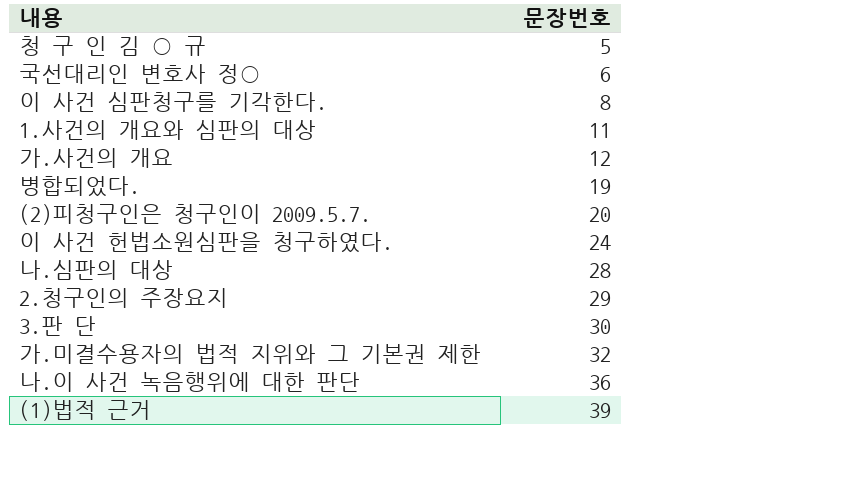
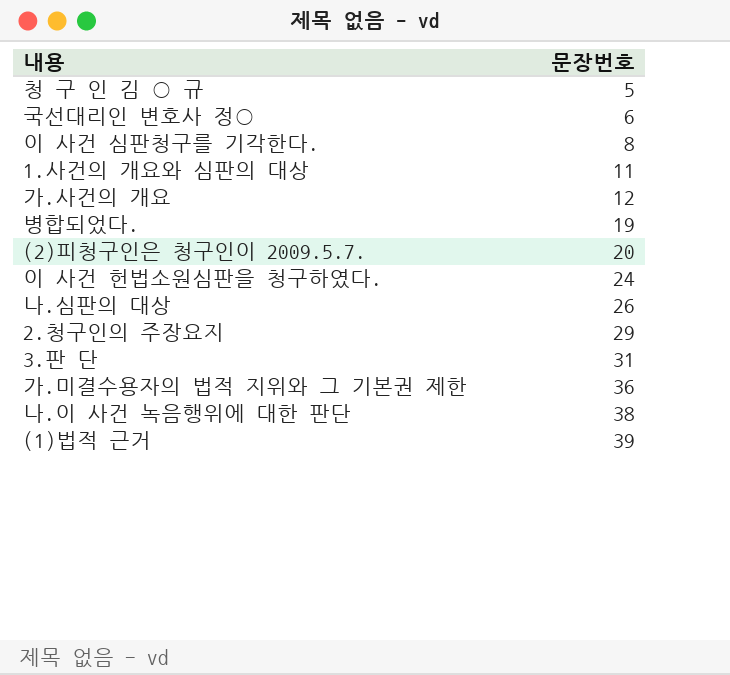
나.심판의 대상 | 문장번호: 28 -> 26
3.판 단 | 문장번호: 30 -> 31
가.미결수용자의 법적 지위와 그 기본권 제한 | 문장번호: 32 -> 36
나.이 사건 녹음행위에 대한 판단 | 문장번호: 36 -> 38

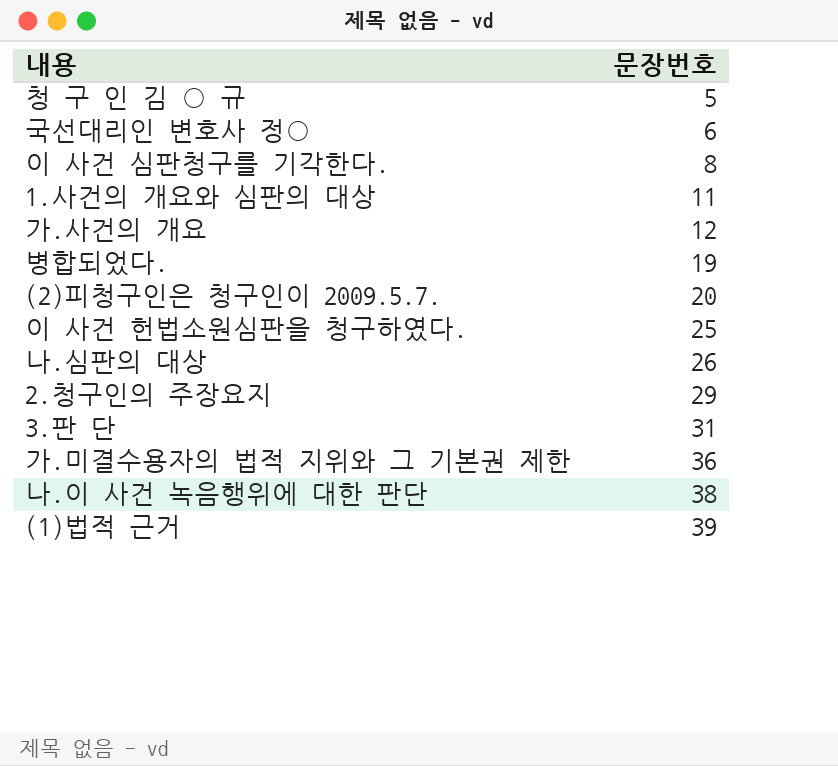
이 사건 헌법소원심판을 청구하였다. | 문장번호: 24 -> 25

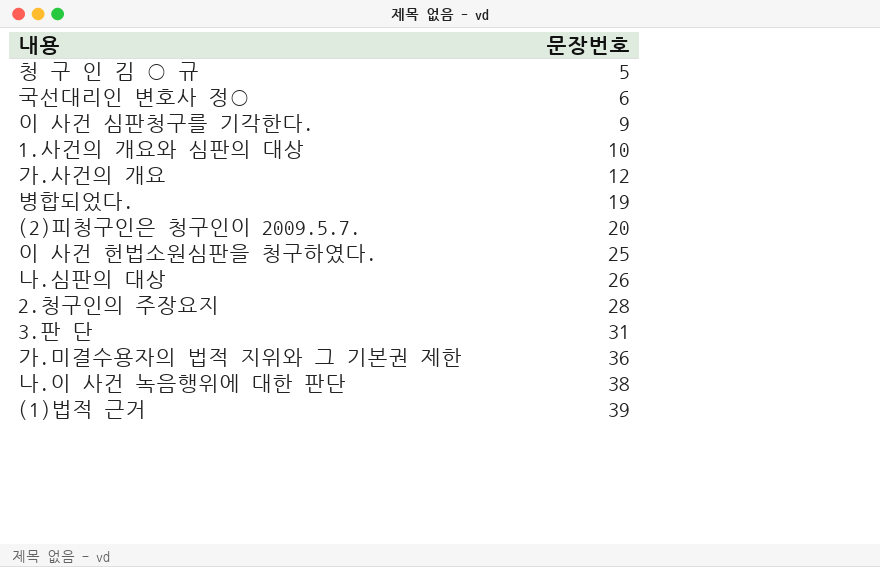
이 사건 심판청구를 기각한다. | 문장번호: 8 -> 9
1.사건의 개요와 심판의 대상 | 문장번호: 11 -> 10
2.청구인의 주장요지 | 문장번호: 29 -> 28

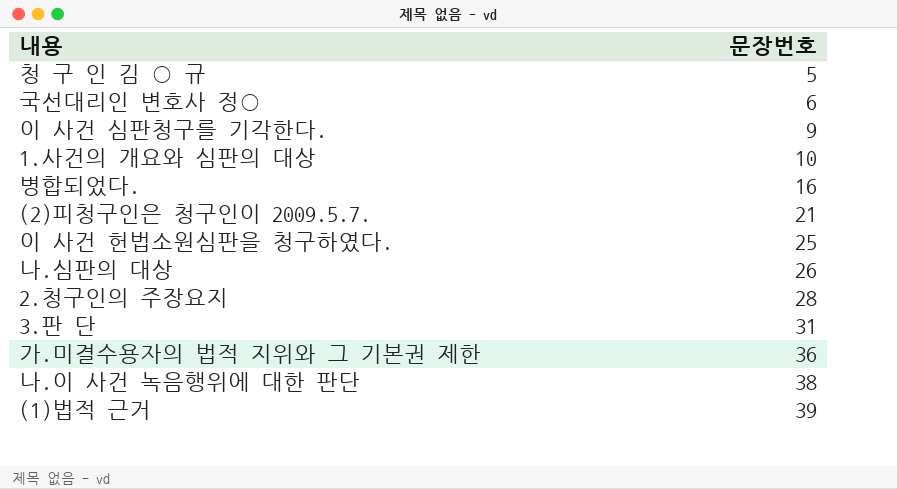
row 가.사건의 개요: 12 -> none
병합되었다. | 문장번호: 19 -> 16
(2)피청구인은 청구인이 2009.5.7. | 문장번호: 20 -> 21

